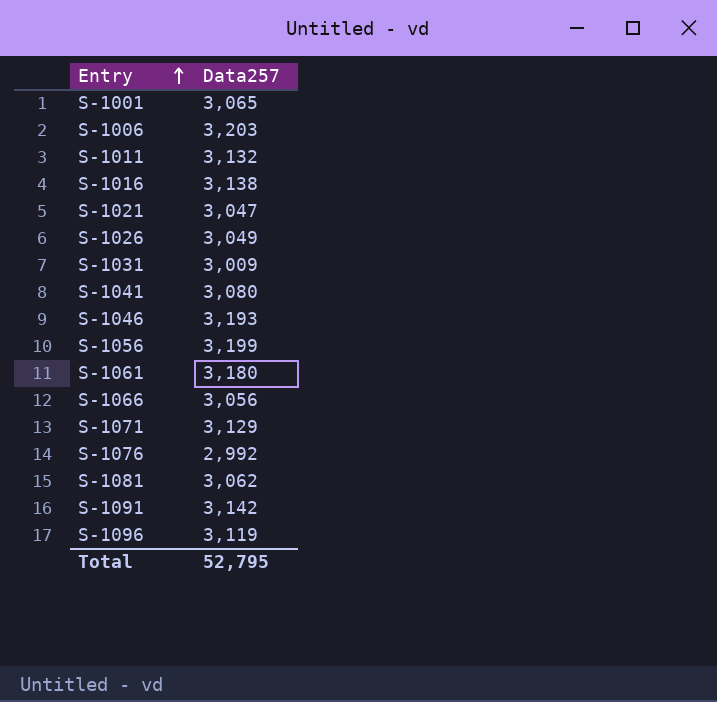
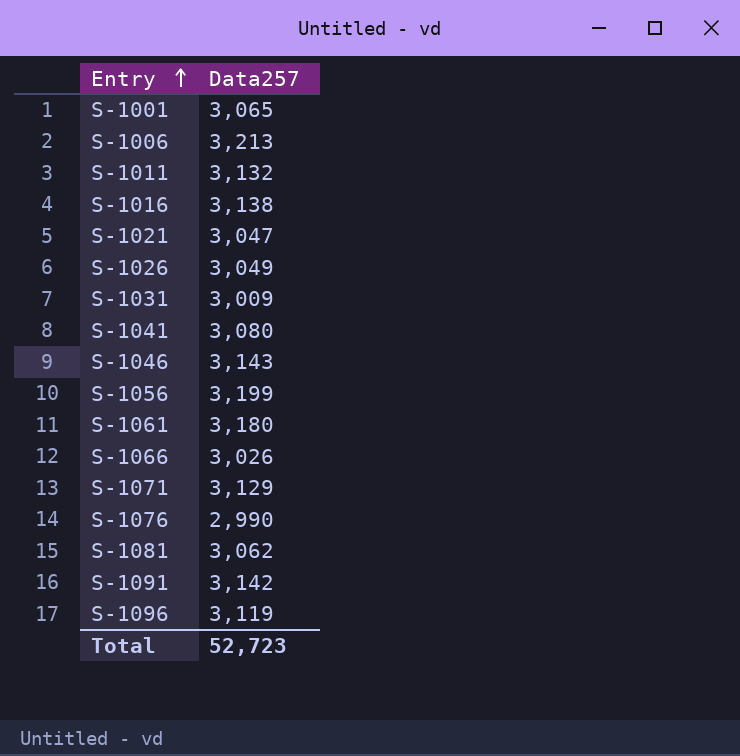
S-1006 | Data257: 3,203 -> 3,213
S-1046 | Data257: 3,193 -> 3,143
S-1066 | Data257: 3,056 -> 3,026
S-1076 | Data257: 2,992 -> 2,990
Total | Data257: 52,795 -> 52,723

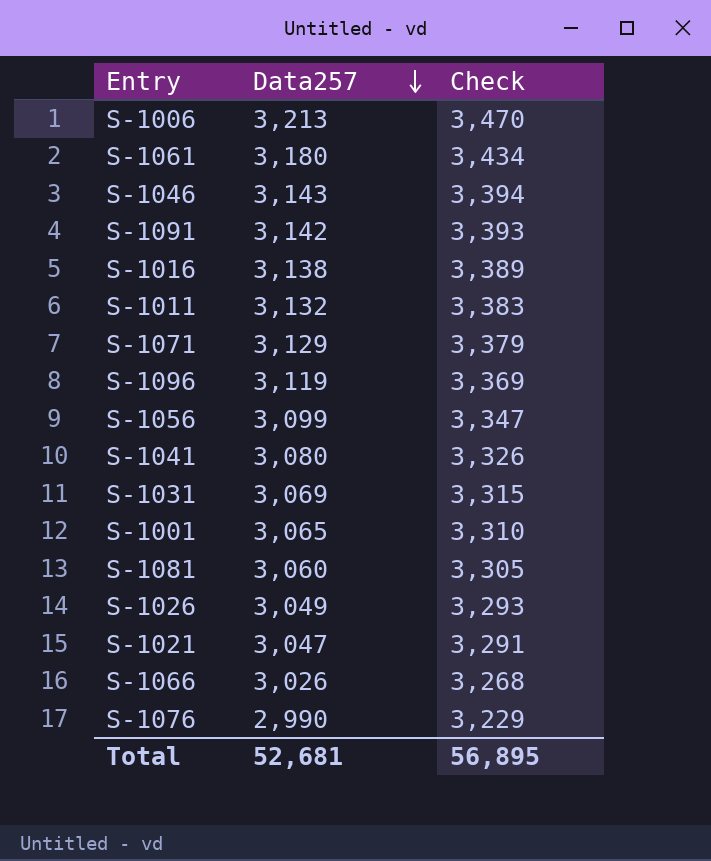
row order: Entry ascending -> Data257 descending
column Check | formula: none -> [Data257] * 1.08
S-1056 | Data257: 3,199 -> 3,099
S-1031 | Data257: 3,009 -> 3,069
S-1081 | Data257: 3,062 -> 3,060
Total | Data257: 52,723 -> 52,681

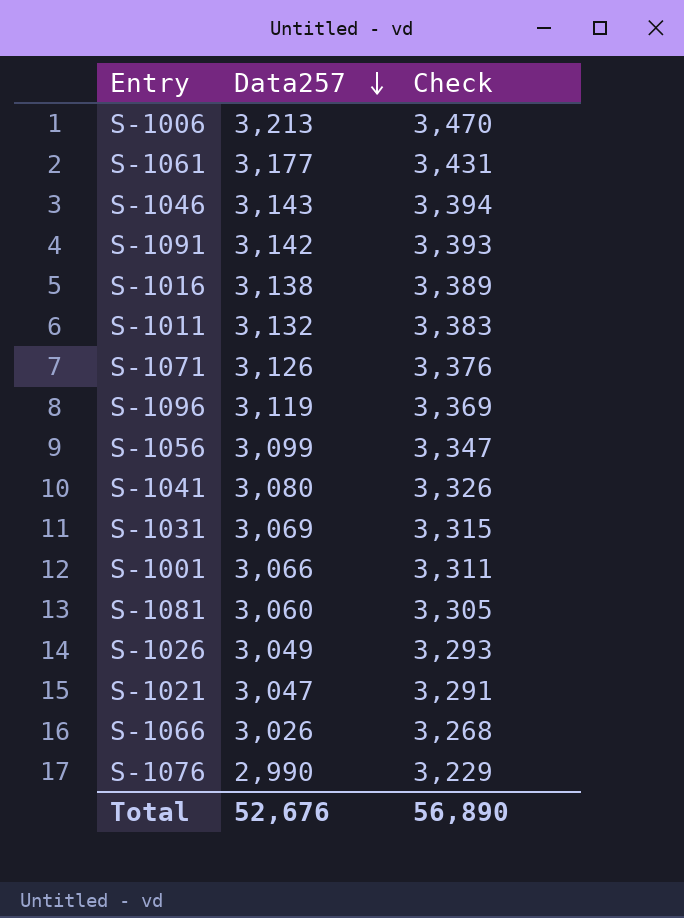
S-1061 | Data257: 3,180 -> 3,177
S-1061 | Check: 3,434 -> 3,431
S-1071 | Data257: 3,129 -> 3,126
S-1071 | Check: 3,379 -> 3,376
S-1001 | Data257: 3,065 -> 3,066
S-1001 | Check: 3,310 -> 3,311
Total | Data257: 52,681 -> 52,676
Total | Check: 56,895 -> 56,890

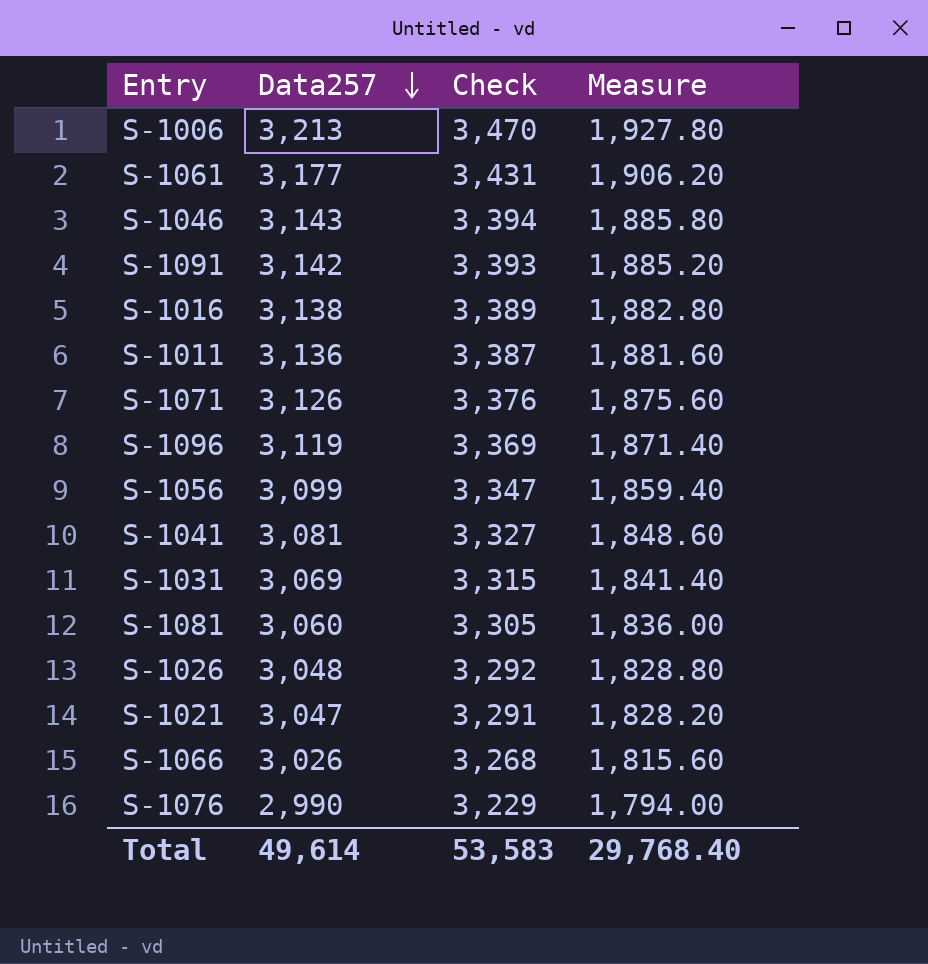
column Measure | formula: none -> [Data257] * 0.6
row S-1001: 3,066 | 3,311 -> none
S-1011 | Data257: 3,132 -> 3,136
S-1011 | Check: 3,383 -> 3,387
S-1041 | Data257: 3,080 -> 3,081
S-1041 | Check: 3,326 -> 3,327
S-1026 | Data257: 3,049 -> 3,048
S-1026 | Check: 3,293 -> 3,292
Total | Data257: 52,676 -> 49,614
Total | Check: 56,890 -> 53,583

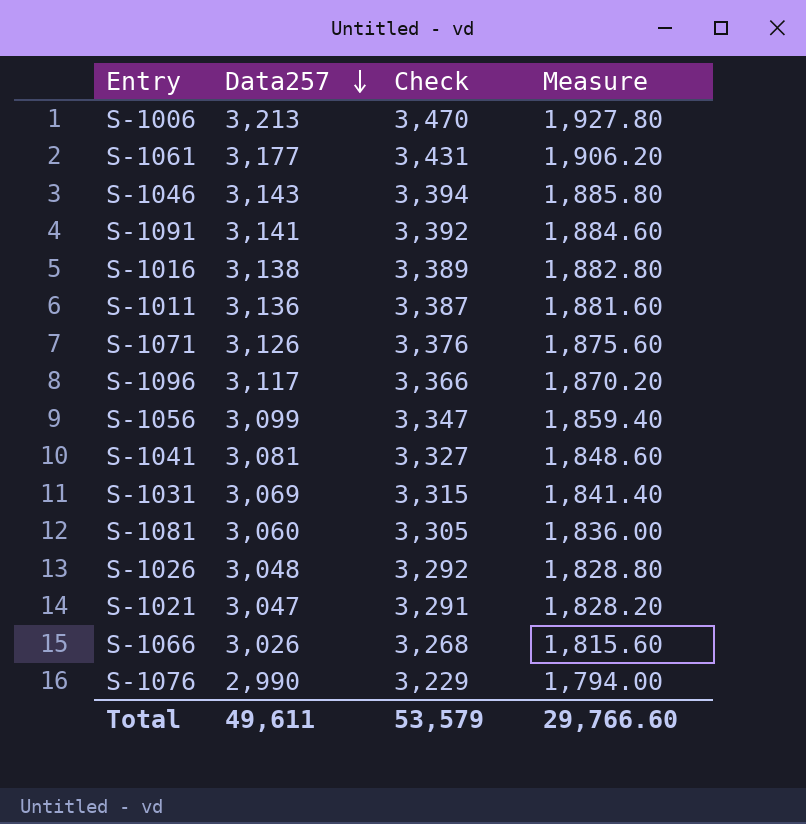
S-1091 | Data257: 3,142 -> 3,141
S-1091 | Check: 3,393 -> 3,392
S-1091 | Measure: 1,885.20 -> 1,884.60
S-1096 | Data257: 3,119 -> 3,117
S-1096 | Check: 3,369 -> 3,366
S-1096 | Measure: 1,871.40 -> 1,870.20
Total | Data257: 49,614 -> 49,611
Total | Check: 53,583 -> 53,579
Total | Measure: 29,768.40 -> 29,766.60

